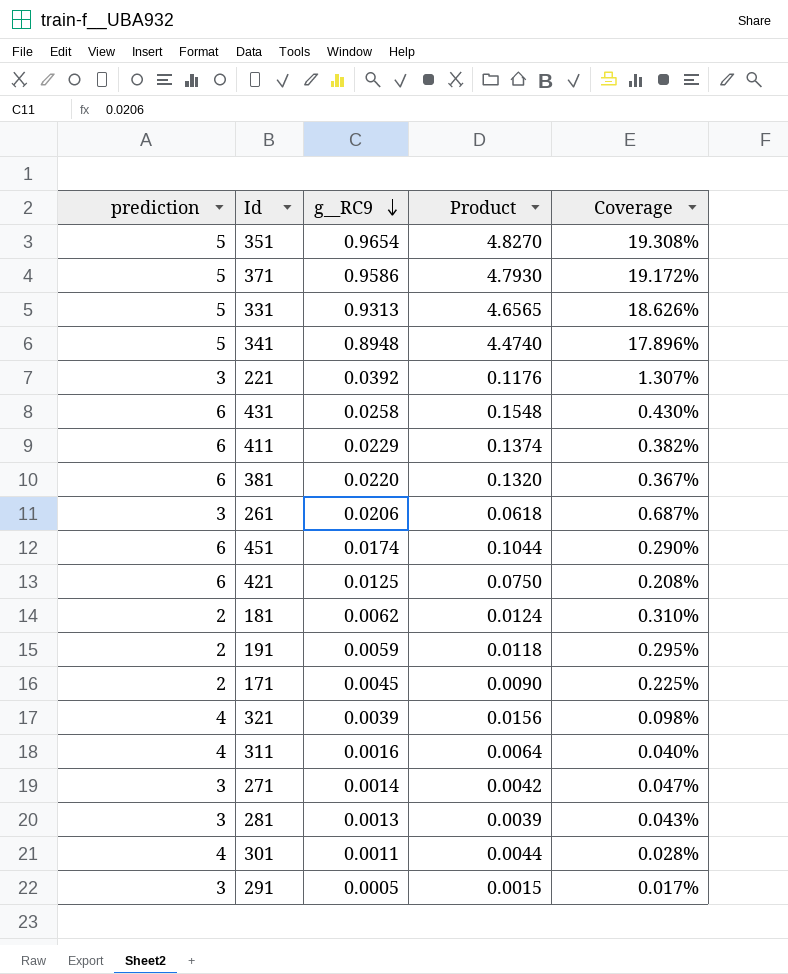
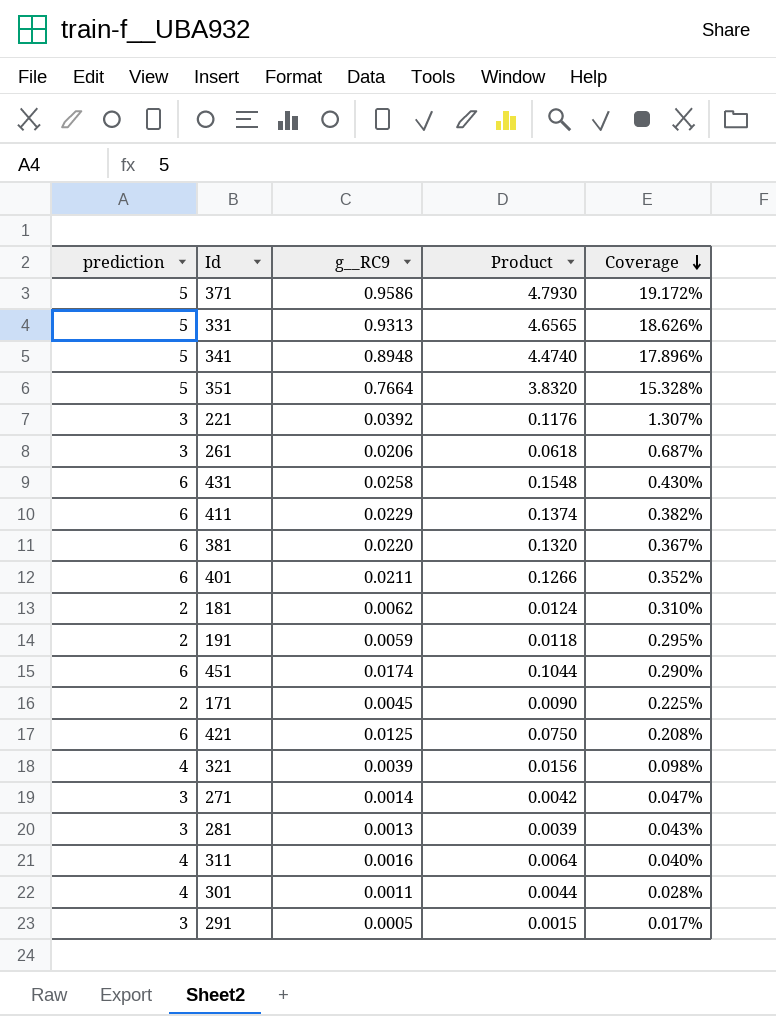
row order: g__RC9 descending -> Coverage descending
351 | g__RC9: 0.9654 -> 0.7664
351 | Product: 4.8270 -> 3.8320
351 | Coverage: 19.308% -> 15.328%
row 401: none -> 6 | 0.0211 | 0.1266 | 0.352%

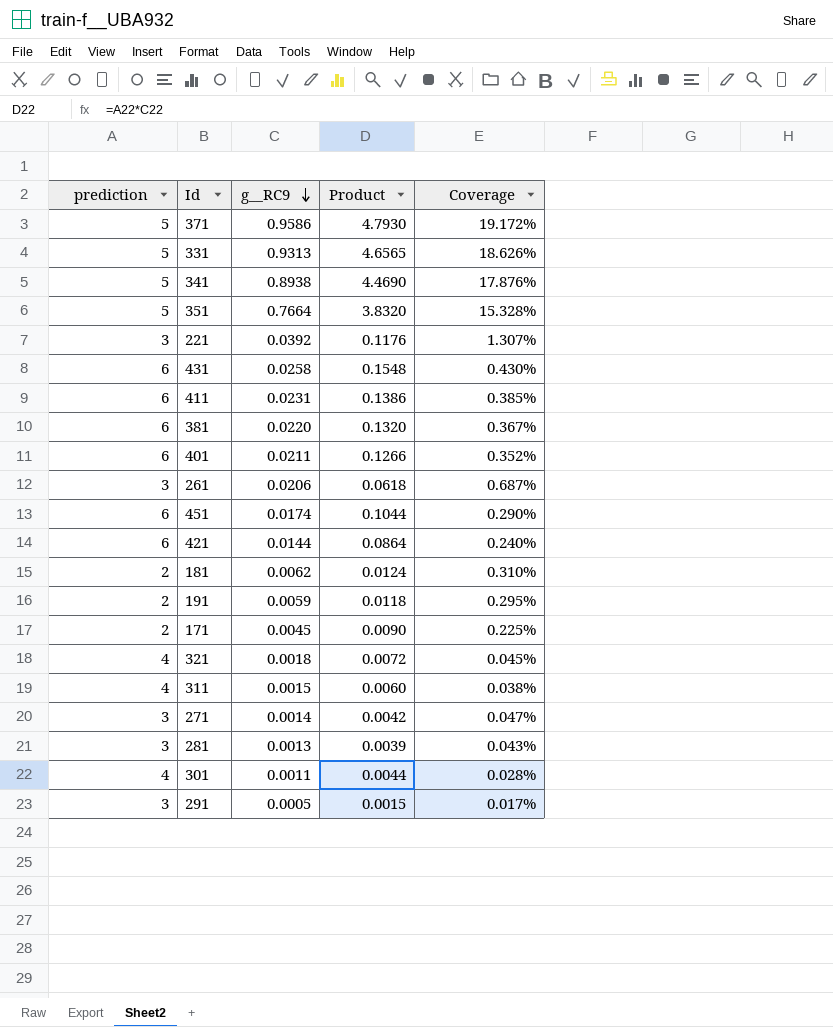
row order: Coverage descending -> g__RC9 descending
341 | g__RC9: 0.8948 -> 0.8938
341 | Product: 4.4740 -> 4.4690
341 | Coverage: 17.896% -> 17.876%
411 | g__RC9: 0.0229 -> 0.0231
411 | Product: 0.1374 -> 0.1386
411 | Coverage: 0.382% -> 0.385%
421 | g__RC9: 0.0125 -> 0.0144
421 | Product: 0.0750 -> 0.0864
421 | Coverage: 0.208% -> 0.240%
321 | g__RC9: 0.0039 -> 0.0018
321 | Product: 0.0156 -> 0.0072
321 | Coverage: 0.098% -> 0.045%
311 | g__RC9: 0.0016 -> 0.0015
311 | Product: 0.0064 -> 0.0060
311 | Coverage: 0.040% -> 0.038%

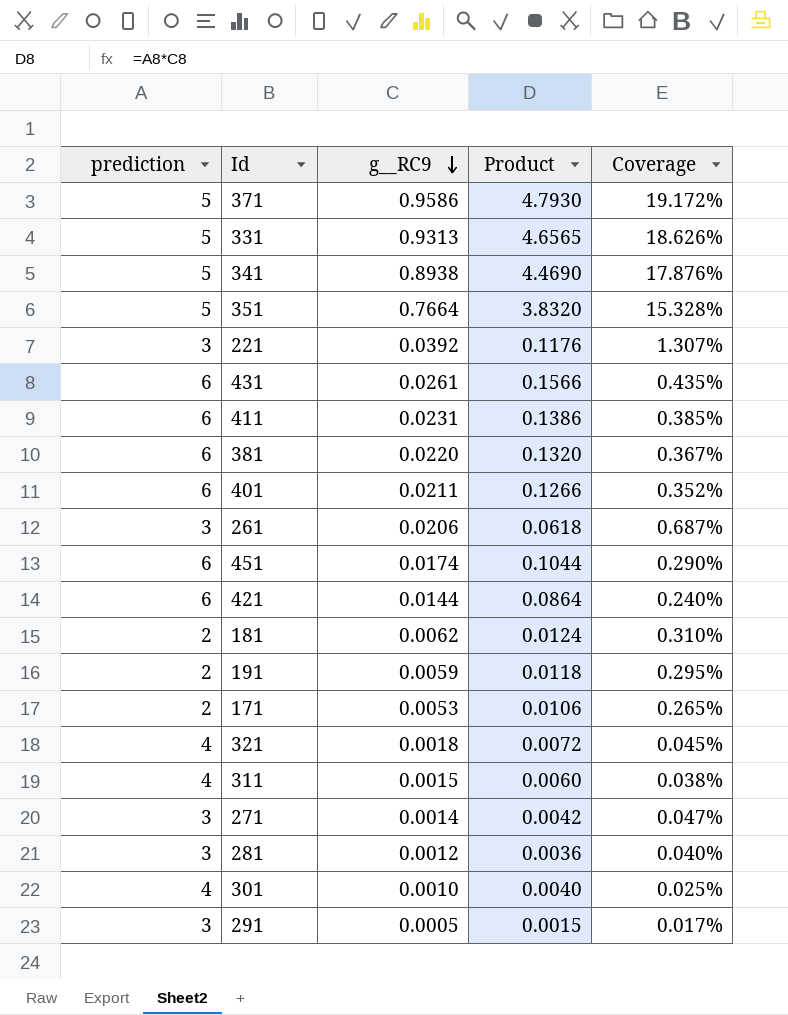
431 | g__RC9: 0.0258 -> 0.0261
431 | Product: 0.1548 -> 0.1566
431 | Coverage: 0.430% -> 0.435%
171 | g__RC9: 0.0045 -> 0.0053
171 | Product: 0.0090 -> 0.0106
171 | Coverage: 0.225% -> 0.265%
281 | g__RC9: 0.0013 -> 0.0012
281 | Product: 0.0039 -> 0.0036
281 | Coverage: 0.043% -> 0.040%
301 | g__RC9: 0.0011 -> 0.0010
301 | Product: 0.0044 -> 0.0040
301 | Coverage: 0.028% -> 0.025%

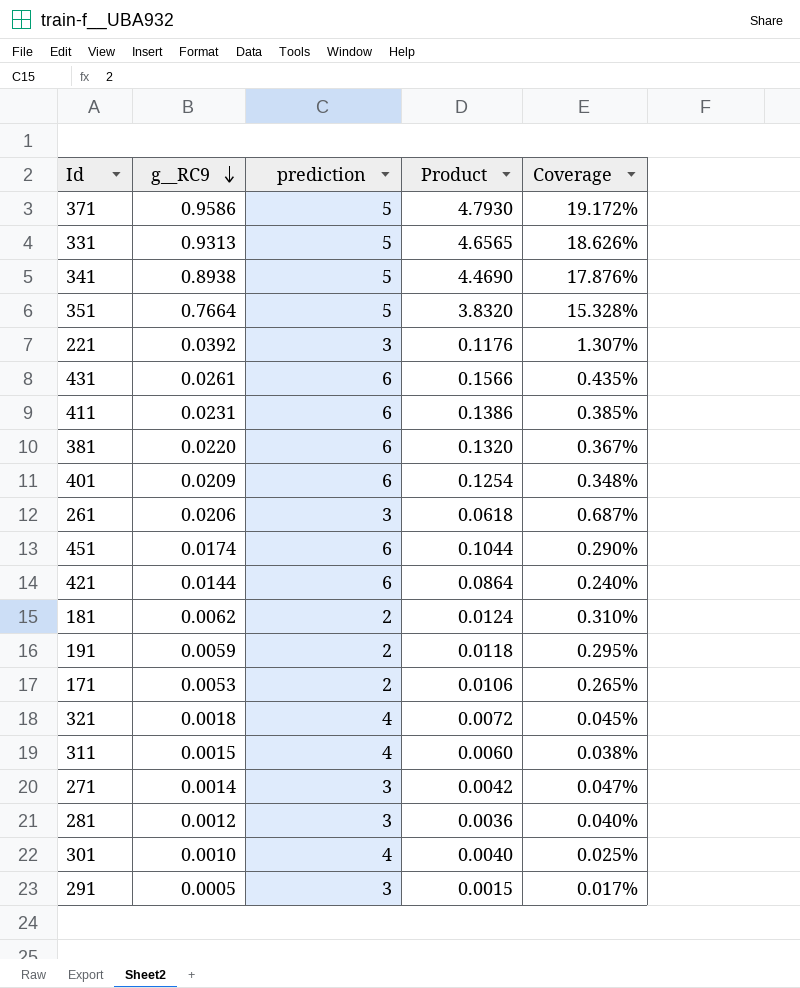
column prediction | position: 1 -> 3
401 | g__RC9: 0.0211 -> 0.0209
401 | Product: 0.1266 -> 0.1254
401 | Coverage: 0.352% -> 0.348%

